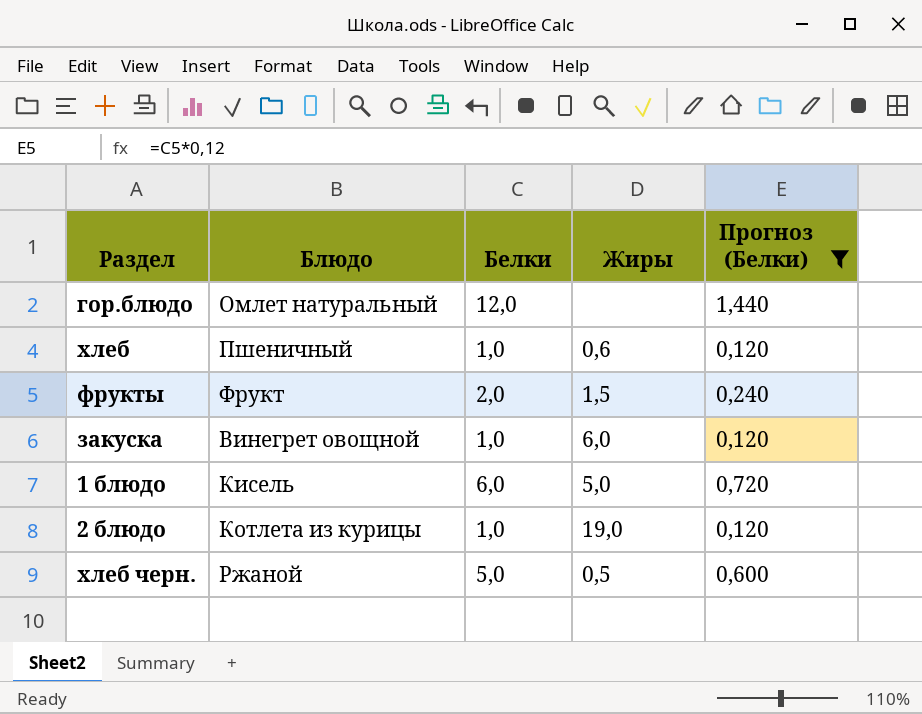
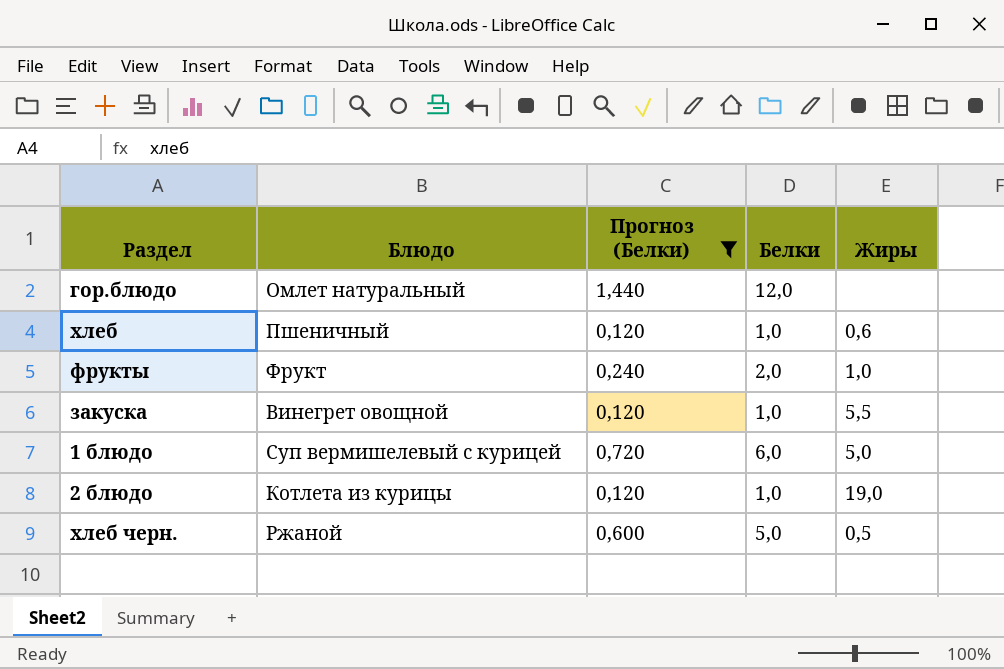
column Прогноз (Белки) | position: 5 -> 3
фрукты | Жиры: 1,5 -> 1,0
закуска | Жиры: 6,0 -> 5,5
1 блюдо | Блюдо: Кисель -> Суп вермишелевый с курицей

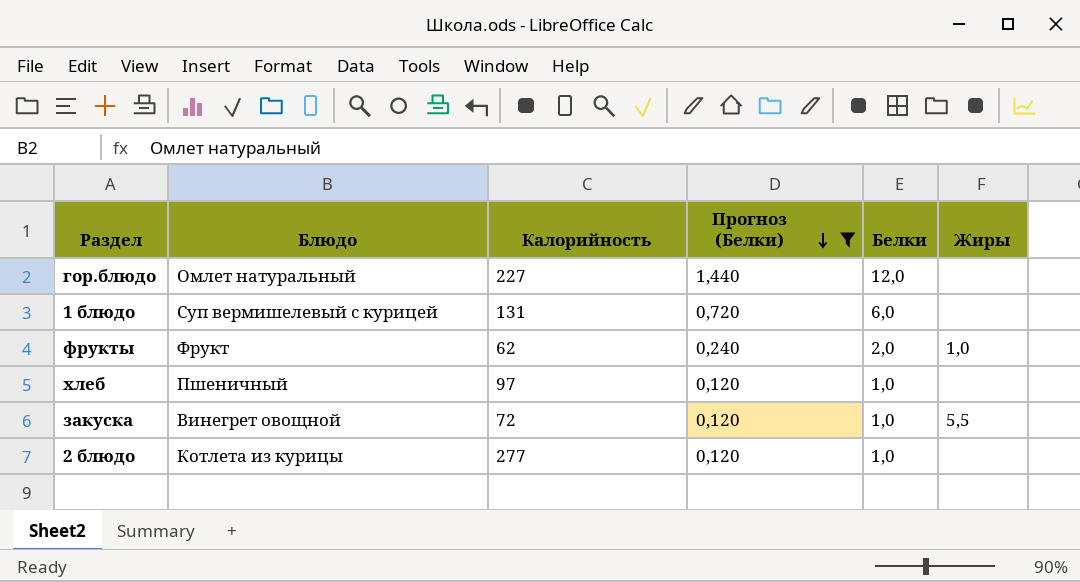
row order: none -> Прогноз (Белки) descending
column Калорийность | position: none -> 3
row хлеб черн.: Ржаной | 0,600 | 5,0 | 0,5 -> none
1 блюдо | Жиры: 5,0 -> none
хлеб | Жиры: 0,6 -> none
2 блюдо | Жиры: 19,0 -> none

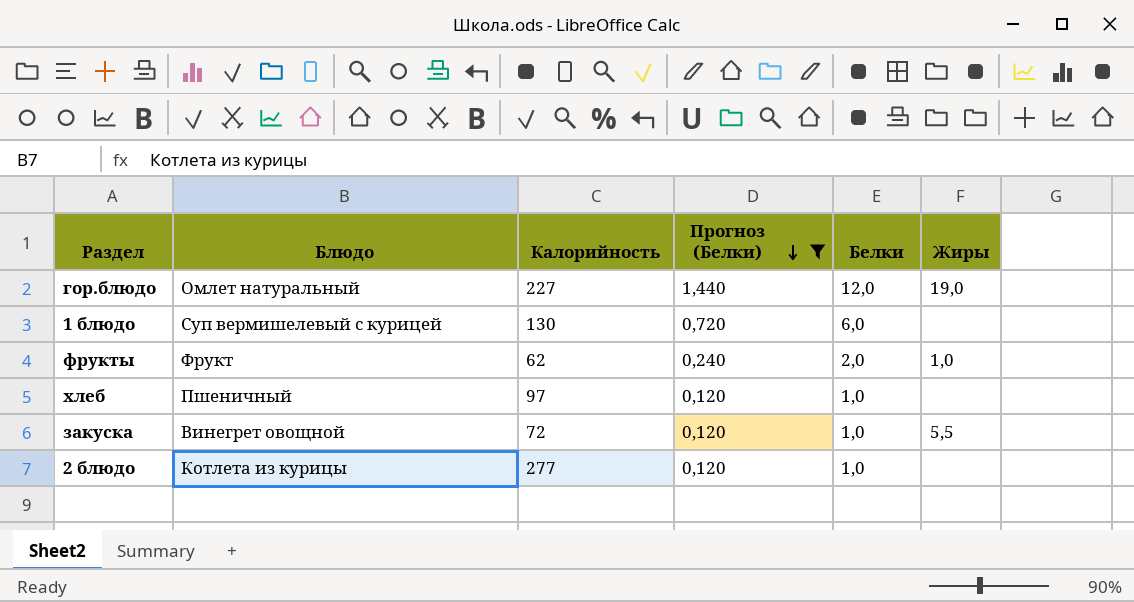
гор.блюдо | Жиры: none -> 19,0
1 блюдо | Калорийность: 131 -> 130

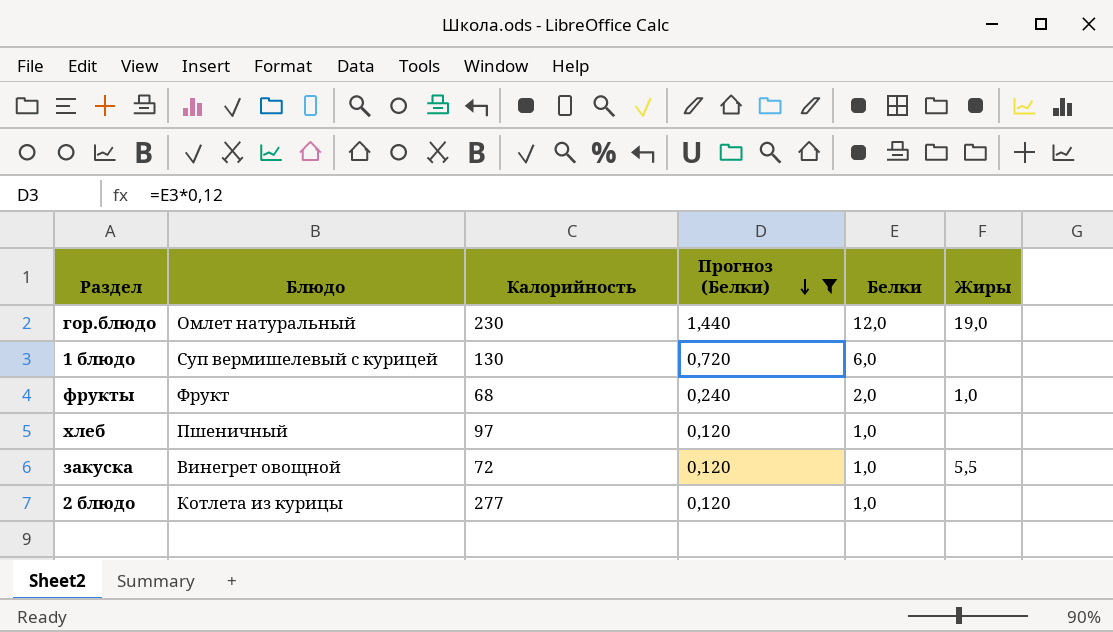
гор.блюдо | Калорийность: 227 -> 230
фрукты | Калорийность: 62 -> 68

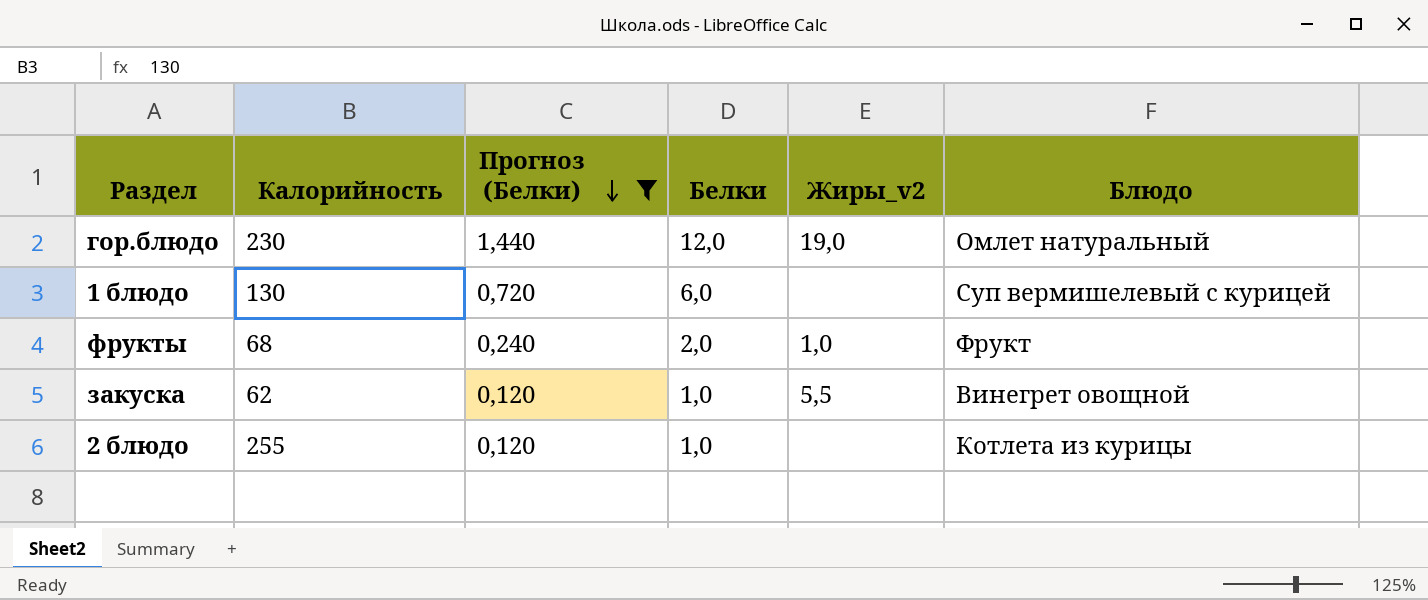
column name: Жиры -> Жиры_v2
column Блюдо | position: 2 -> 6
row хлеб: Пшеничный | 97 | 0,120 | 1,0 | none -> none
закуска | Калорийность: 72 -> 62
2 блюдо | Калорийность: 277 -> 255

